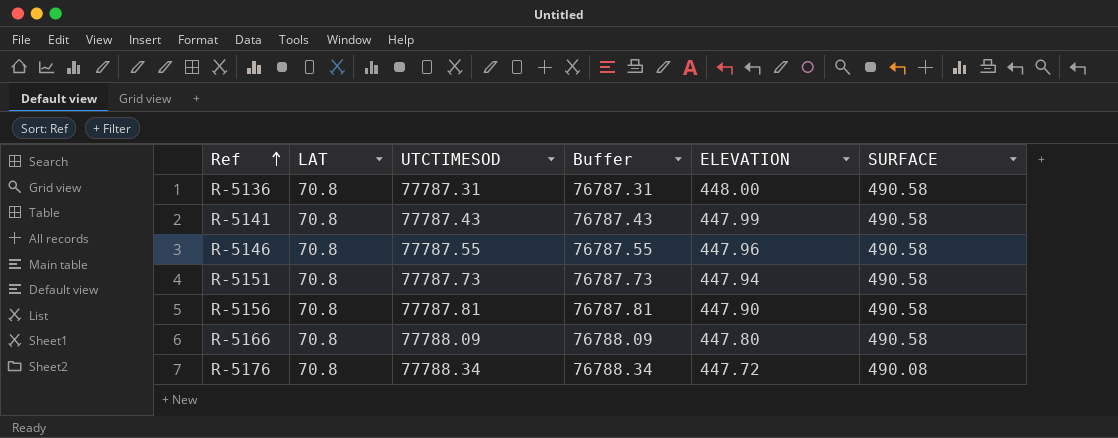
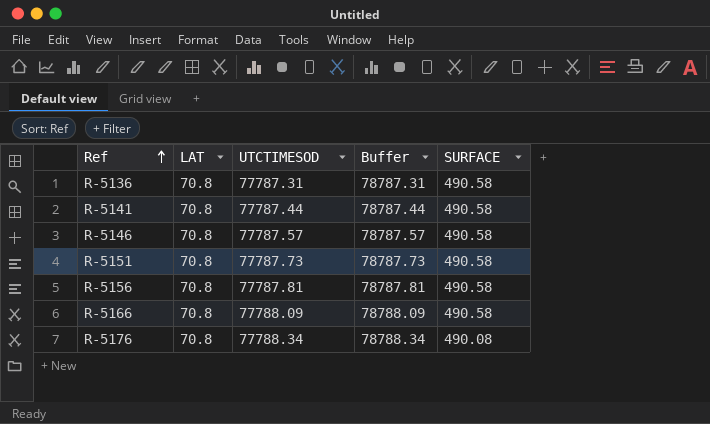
column ELEVATION | position: 5 -> none
column Buffer | formula: [UTCTIMESOD] - 1000 -> [UTCTIMESOD] + 1000
R-5141 | UTCTIMESOD: 77787.43 -> 77787.44
R-5146 | UTCTIMESOD: 77787.55 -> 77787.57

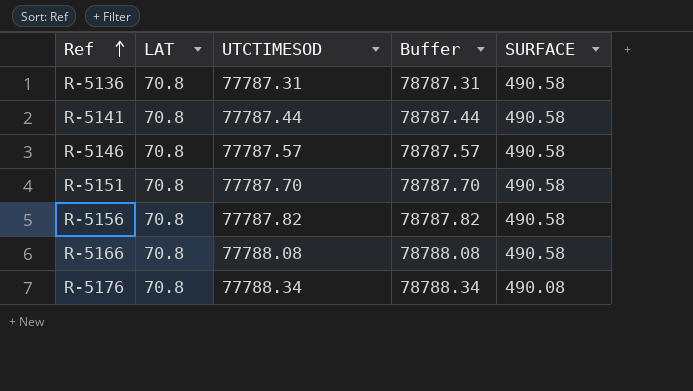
R-5151 | UTCTIMESOD: 77787.73 -> 77787.70
R-5151 | Buffer: 78787.73 -> 78787.70
R-5156 | UTCTIMESOD: 77787.81 -> 77787.82
R-5156 | Buffer: 78787.81 -> 78787.82
R-5166 | UTCTIMESOD: 77788.09 -> 77788.08
R-5166 | Buffer: 78788.09 -> 78788.08

